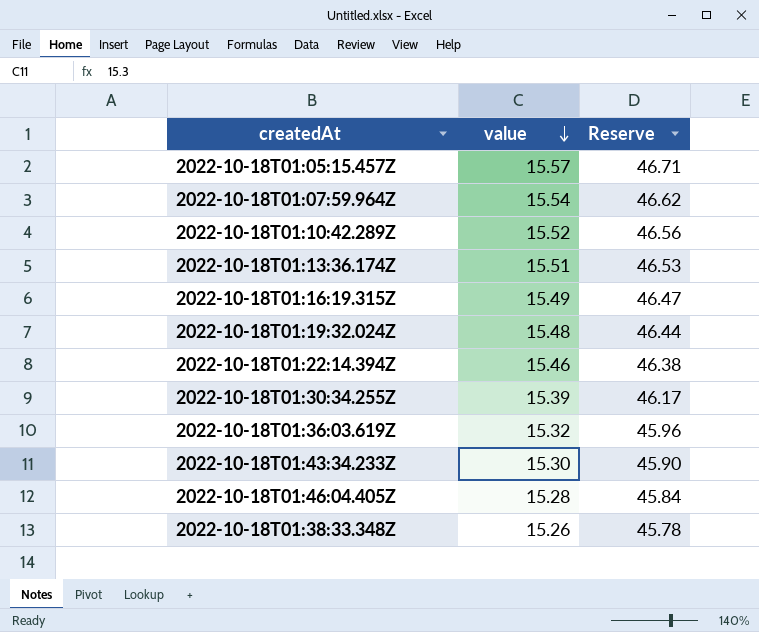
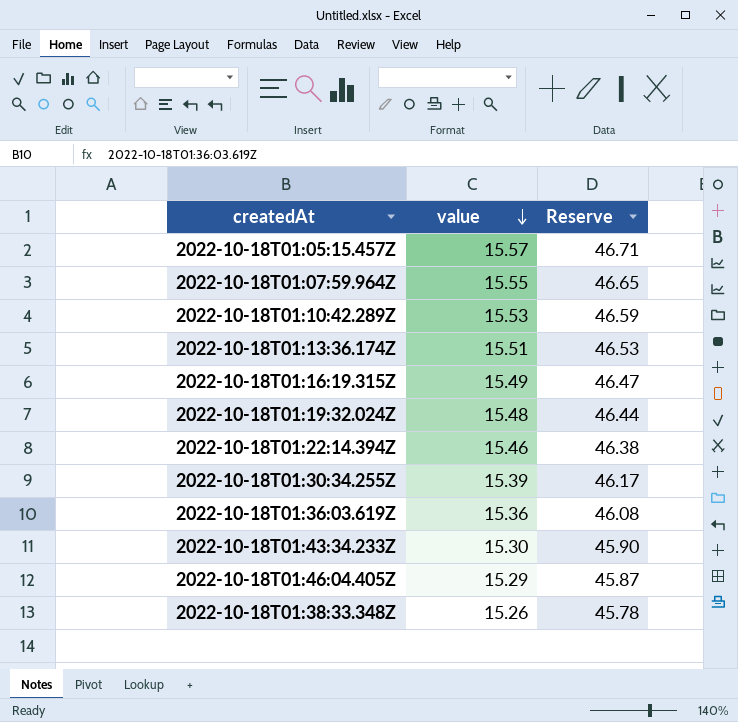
2022-10-18T01:07:59.964Z | value: 15.54 -> 15.55
2022-10-18T01:07:59.964Z | Reserve: 46.62 -> 46.65
2022-10-18T01:10:42.289Z | value: 15.52 -> 15.53
2022-10-18T01:10:42.289Z | Reserve: 46.56 -> 46.59
2022-10-18T01:36:03.619Z | value: 15.32 -> 15.36
2022-10-18T01:36:03.619Z | Reserve: 45.96 -> 46.08
2022-10-18T01:46:04.405Z | value: 15.28 -> 15.29
2022-10-18T01:46:04.405Z | Reserve: 45.84 -> 45.87

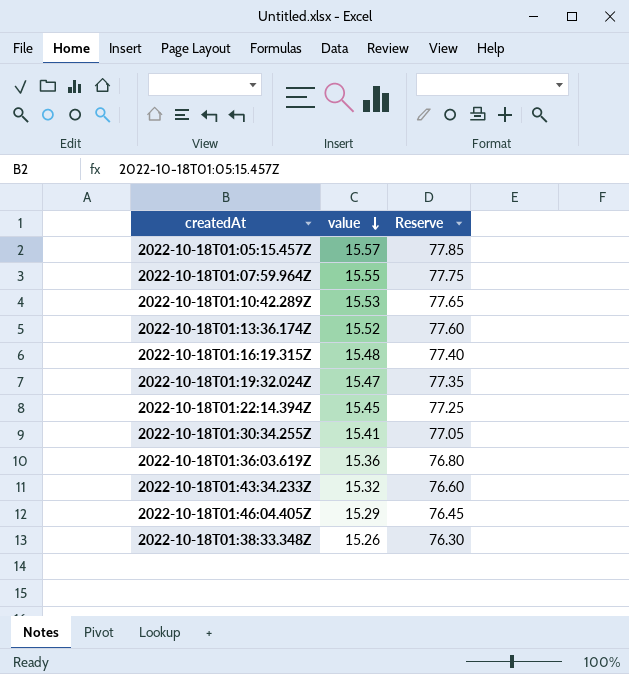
column Reserve | formula: [value] * 3 -> [value] * 5
2022-10-18T01:13:36.174Z | value: 15.51 -> 15.52
2022-10-18T01:16:19.315Z | value: 15.49 -> 15.48
2022-10-18T01:19:32.024Z | value: 15.48 -> 15.47
2022-10-18T01:22:14.394Z | value: 15.46 -> 15.45
2022-10-18T01:30:34.255Z | value: 15.39 -> 15.41
2022-10-18T01:43:34.233Z | value: 15.30 -> 15.32

